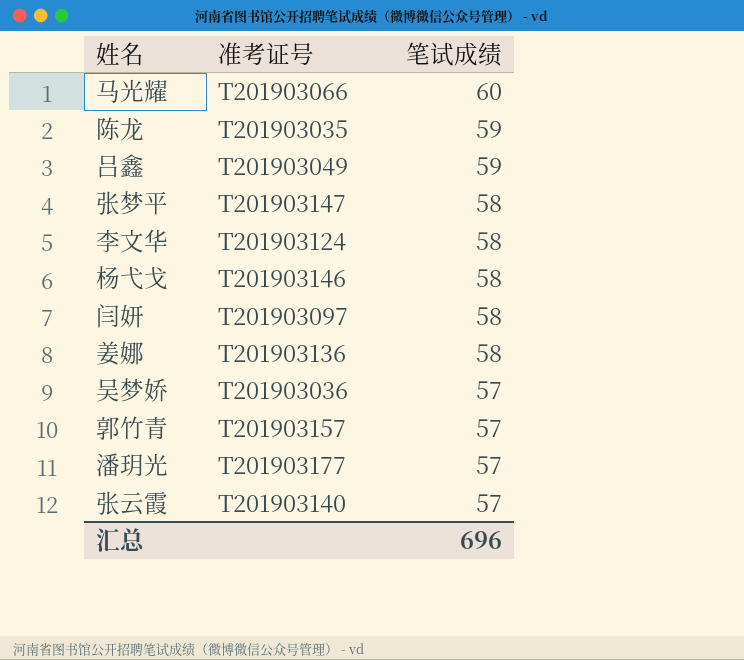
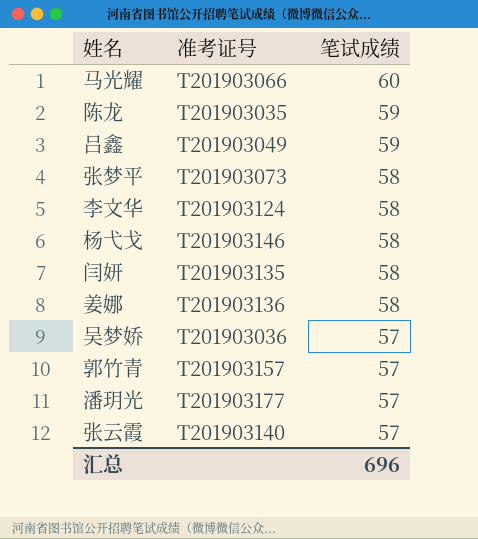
张梦平 | 准考证号: T201903147 -> T201903073
闫妍 | 准考证号: T201903097 -> T201903135

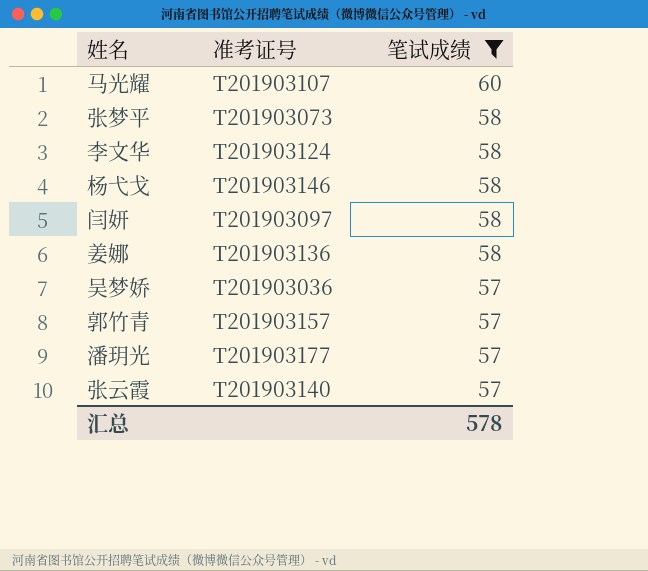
filter: none -> 笔试成绩 != 59
马光耀 | 准考证号: T201903066 -> T201903107
闫妍 | 准考证号: T201903135 -> T201903097
汇总 | 笔试成绩: 696 -> 578

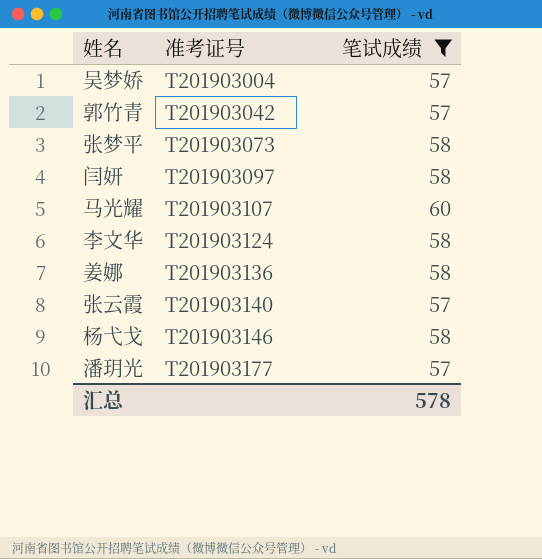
row order: 笔试成绩 descending -> 准考证号 ascending
吴梦娇 | 准考证号: T201903036 -> T201903004
郭竹青 | 准考证号: T201903157 -> T201903042

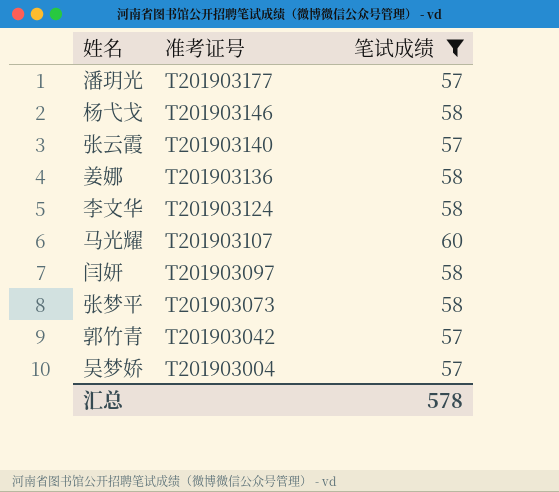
row order: 准考证号 ascending -> 准考证号 descending

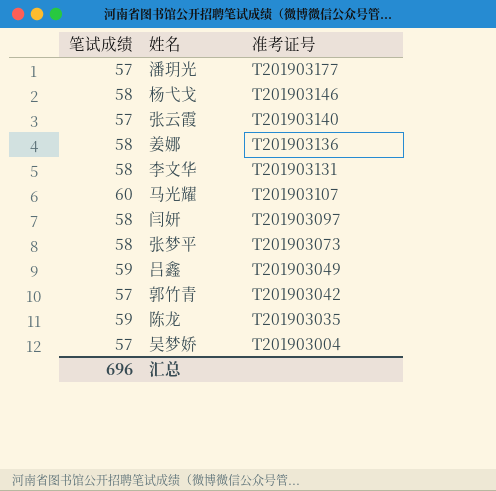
filter: 笔试成绩 != 59 -> none
column 笔试成绩 | position: 3 -> 1
李文华 | 准考证号: T201903124 -> T201903131
汇总 | 笔试成绩: 578 -> 696

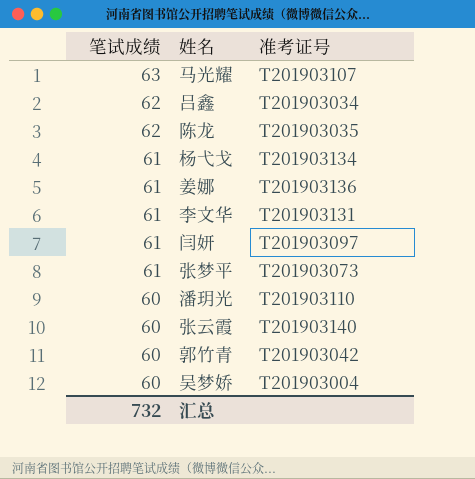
row order: 准考证号 descending -> 笔试成绩 descending
马光耀 | 笔试成绩: 60 -> 63
吕鑫 | 笔试成绩: 59 -> 62
吕鑫 | 准考证号: T201903049 -> T201903034
陈龙 | 笔试成绩: 59 -> 62
杨弋戈 | 笔试成绩: 58 -> 61
杨弋戈 | 准考证号: T201903146 -> T201903134
姜娜 | 笔试成绩: 58 -> 61
李文华 | 笔试成绩: 58 -> 61
闫妍 | 笔试成绩: 58 -> 61
张梦平 | 笔试成绩: 58 -> 61
潘玥光 | 笔试成绩: 57 -> 60
潘玥光 | 准考证号: T201903177 -> T201903110
张云霞 | 笔试成绩: 57 -> 60
郭竹青 | 笔试成绩: 57 -> 60
吴梦娇 | 笔试成绩: 57 -> 60
汇总 | 笔试成绩: 696 -> 732

